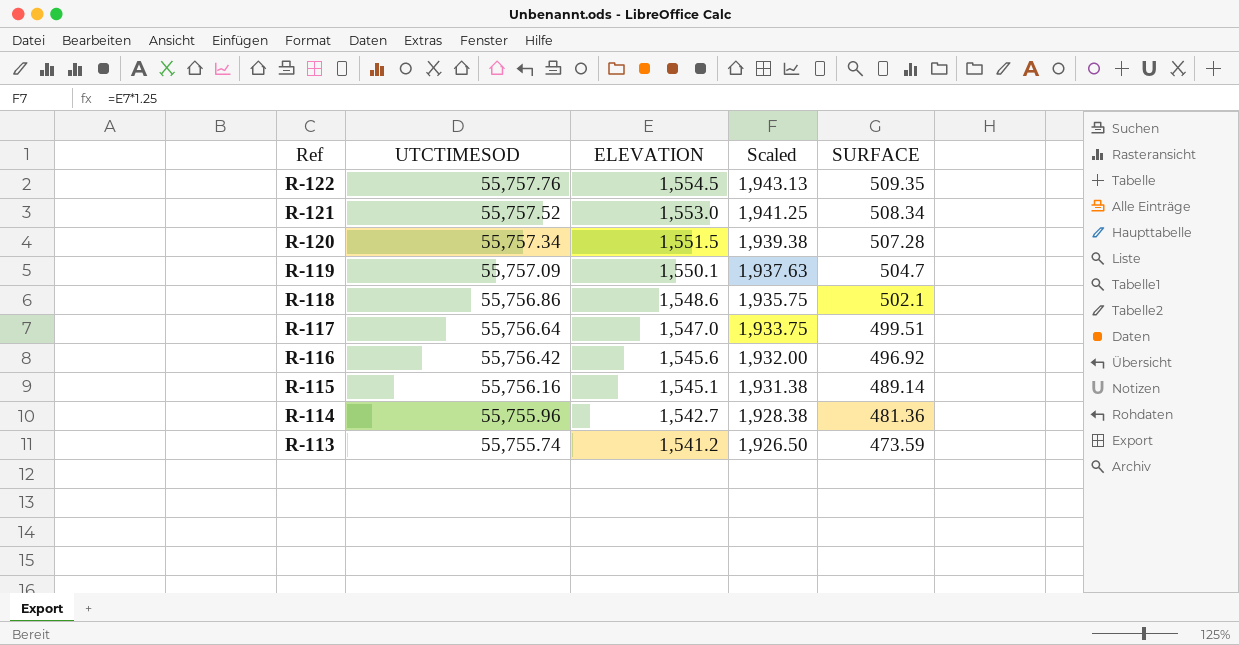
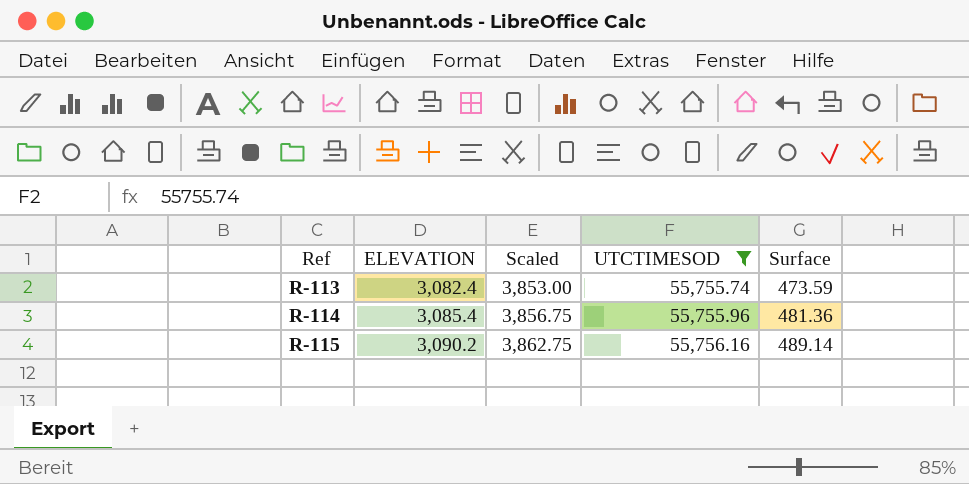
filter: none -> UTCTIMESOD <= 55,756.16
row order: Ref descending -> Ref ascending
column UTCTIMESOD | position: 2 -> 4
column name: SURFACE -> Surface
R-113 | ELEVATION: 1,541.2 -> 3,082.4
R-113 | Scaled: 1,926.50 -> 3,853.00
R-114 | ELEVATION: 1,542.7 -> 3,085.4
R-114 | Scaled: 1,928.38 -> 3,856.75
R-115 | ELEVATION: 1,545.1 -> 3,090.2
R-115 | Scaled: 1,931.38 -> 3,862.75

